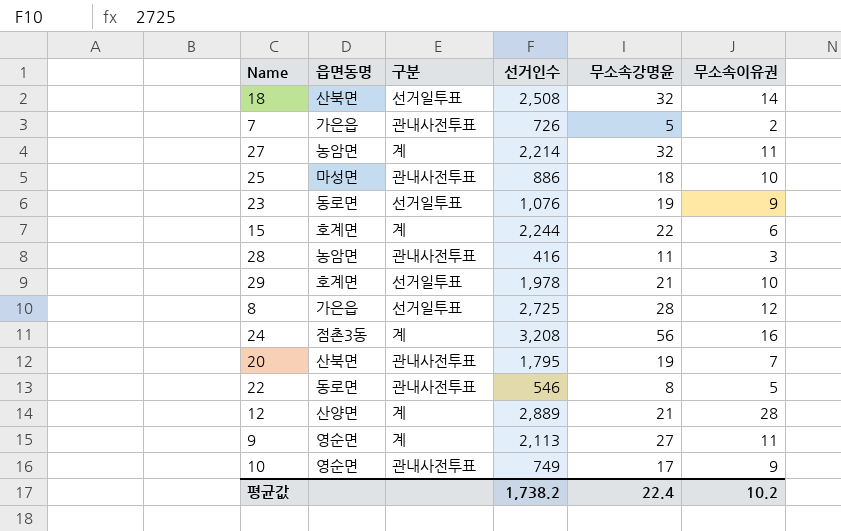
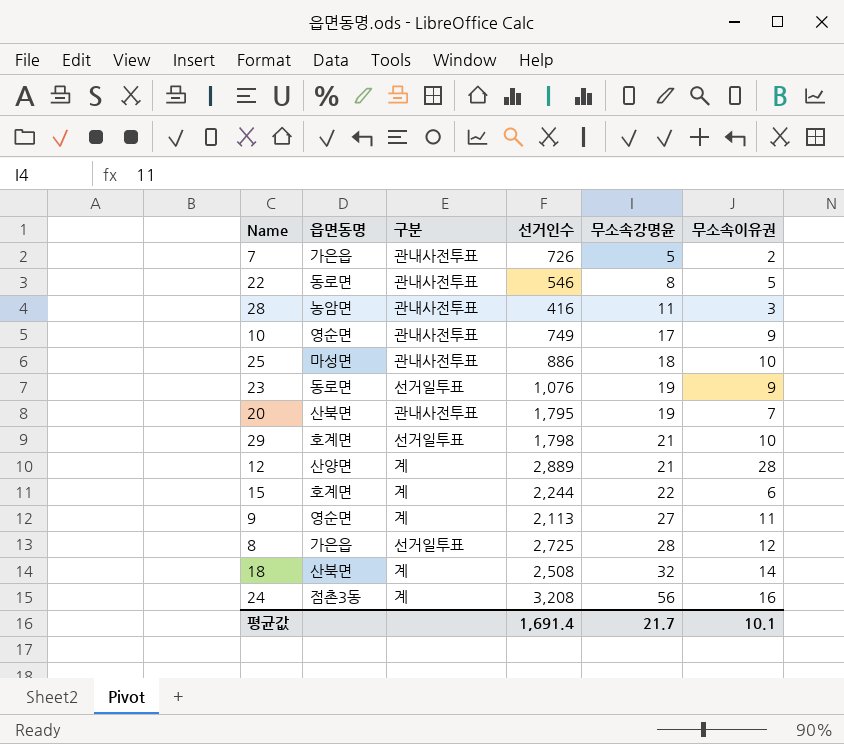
row order: none -> 무소속강명윤 ascending
row 27: 농암면 | 계 | 2,214 | 32 | 11 -> none
29 | 선거인수: 1,978 -> 1,798
18 | 구분: 선거일투표 -> 계
평균값 | 선거인수: 1,738.2 -> 1,691.4
평균값 | 무소속강명윤: 22.4 -> 21.7
평균값 | 무소속이유권: 10.2 -> 10.1

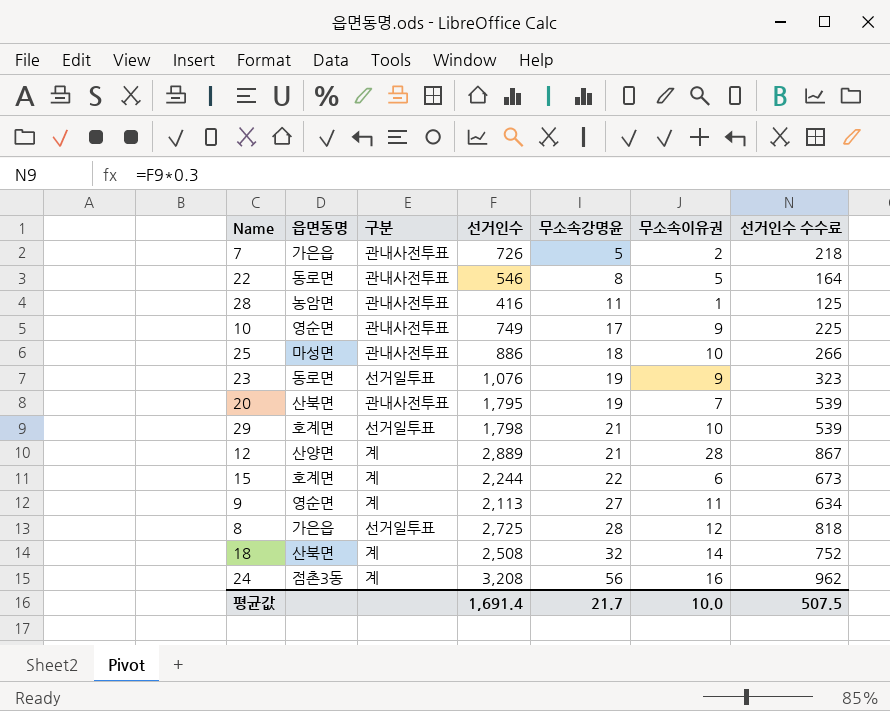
column 선거인수 수수료 | formula: none -> [선거인수] * 0.3
28 | 무소속이유권: 3 -> 1
평균값 | 무소속이유권: 10.1 -> 10.0

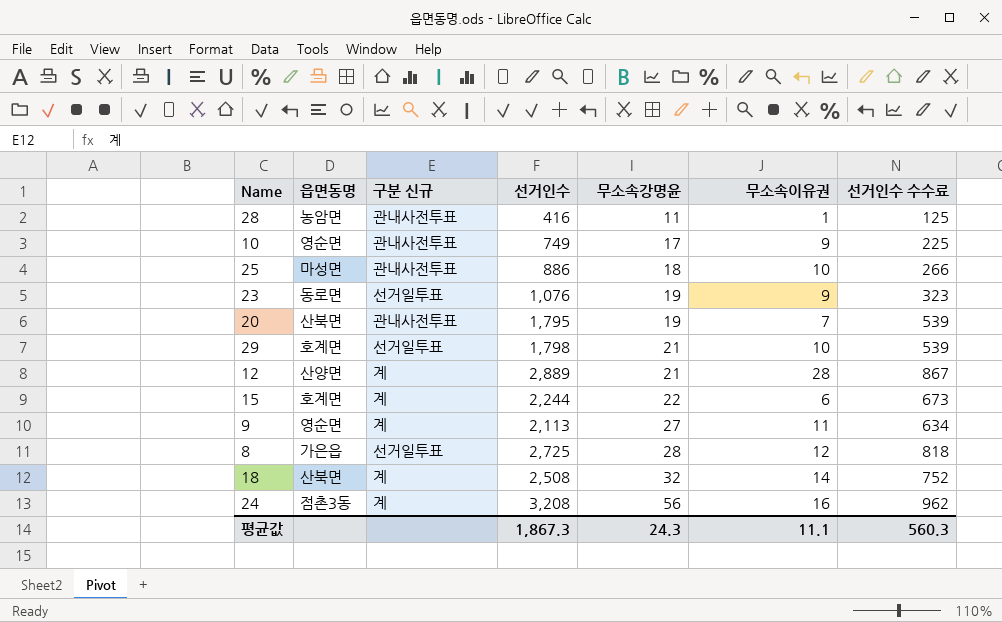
column name: 구분 -> 구분 신규
row 7: 가은읍 | 관내사전투표 | 726 | 5 | 2 | 218 -> none
row 22: 동로면 | 관내사전투표 | 546 | 8 | 5 | 164 -> none
평균값 | 선거인수: 1,691.4 -> 1,867.3
평균값 | 무소속강명윤: 21.7 -> 24.3
평균값 | 무소속이유권: 10.0 -> 11.1
평균값 | 선거인수 수수료: 507.5 -> 560.3

